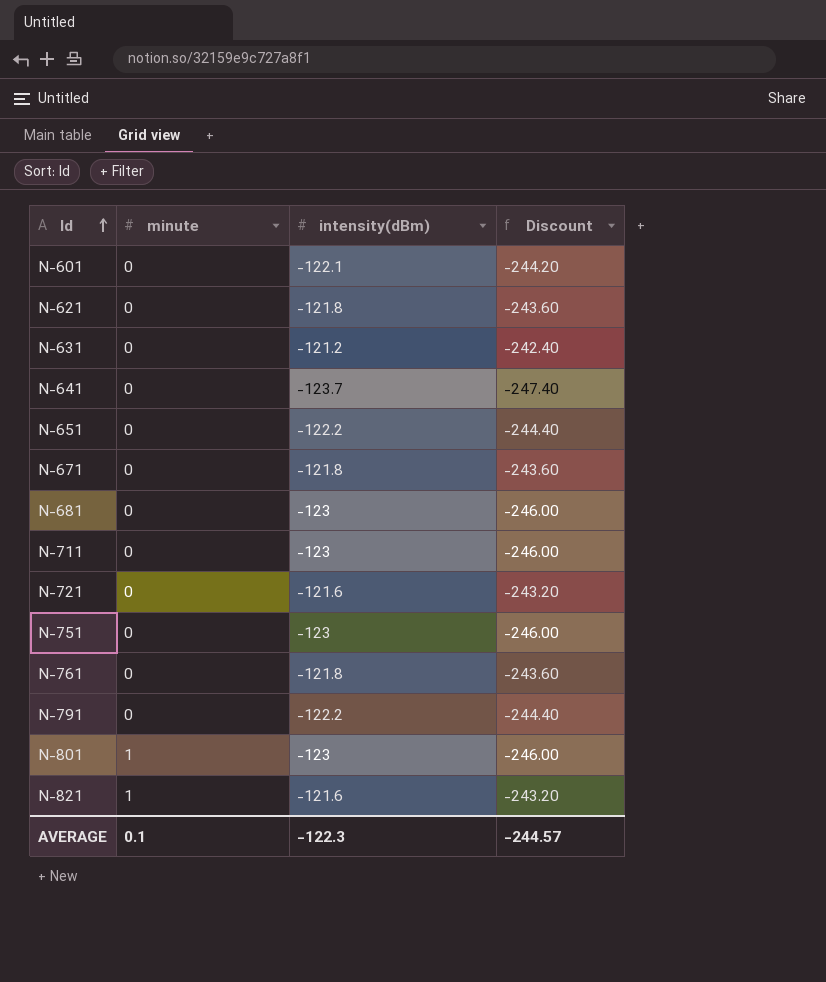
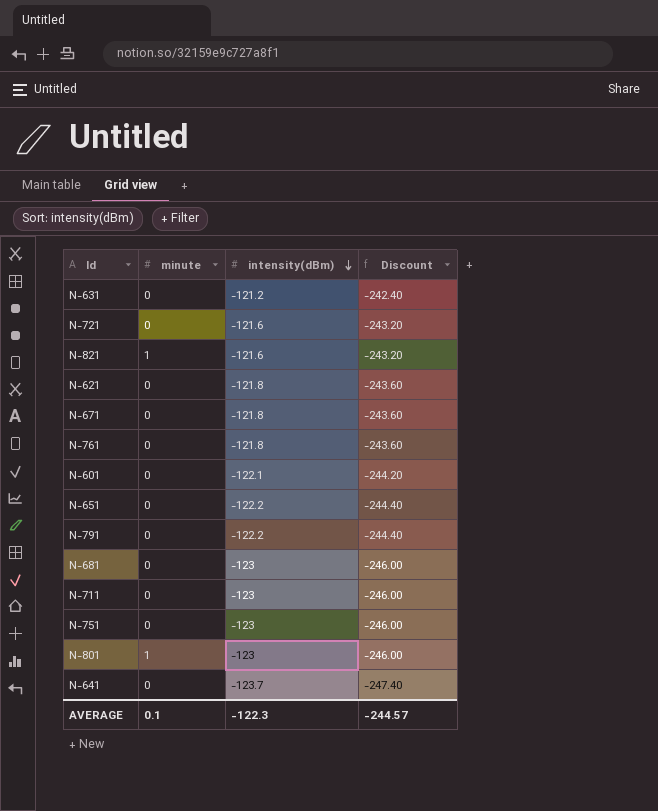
row order: Id ascending -> intensity(dBm) descending

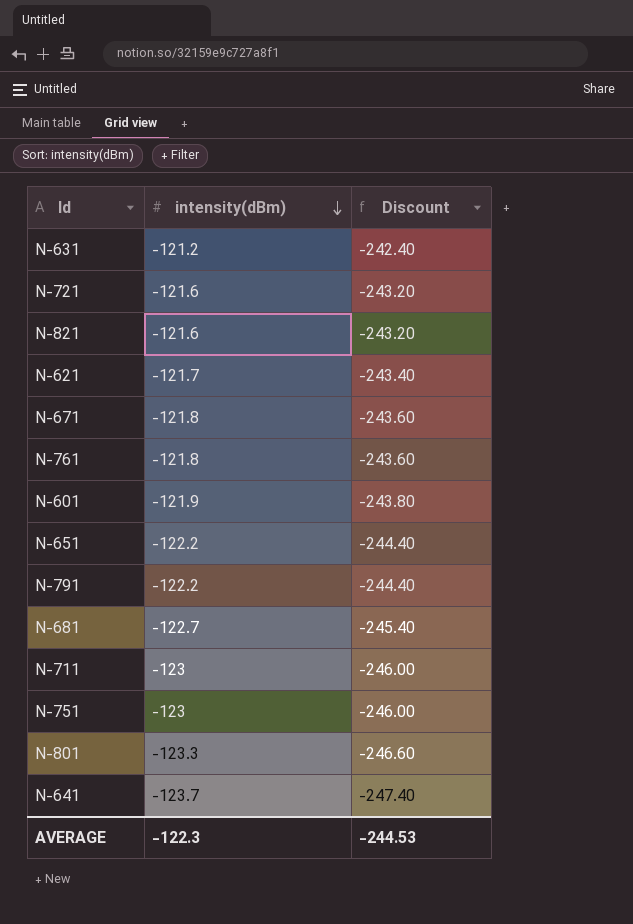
column minute | position: 2 -> none
N-621 | intensity(dBm): -121.8 -> -121.7
N-621 | Discount: -243.60 -> -243.40
N-601 | intensity(dBm): -122.1 -> -121.9
N-601 | Discount: -244.20 -> -243.80
N-681 | intensity(dBm): -123 -> -122.7
N-681 | Discount: -246.00 -> -245.40
N-801 | intensity(dBm): -123 -> -123.3
N-801 | Discount: -246.00 -> -246.60
AVERAGE | Discount: -244.57 -> -244.53

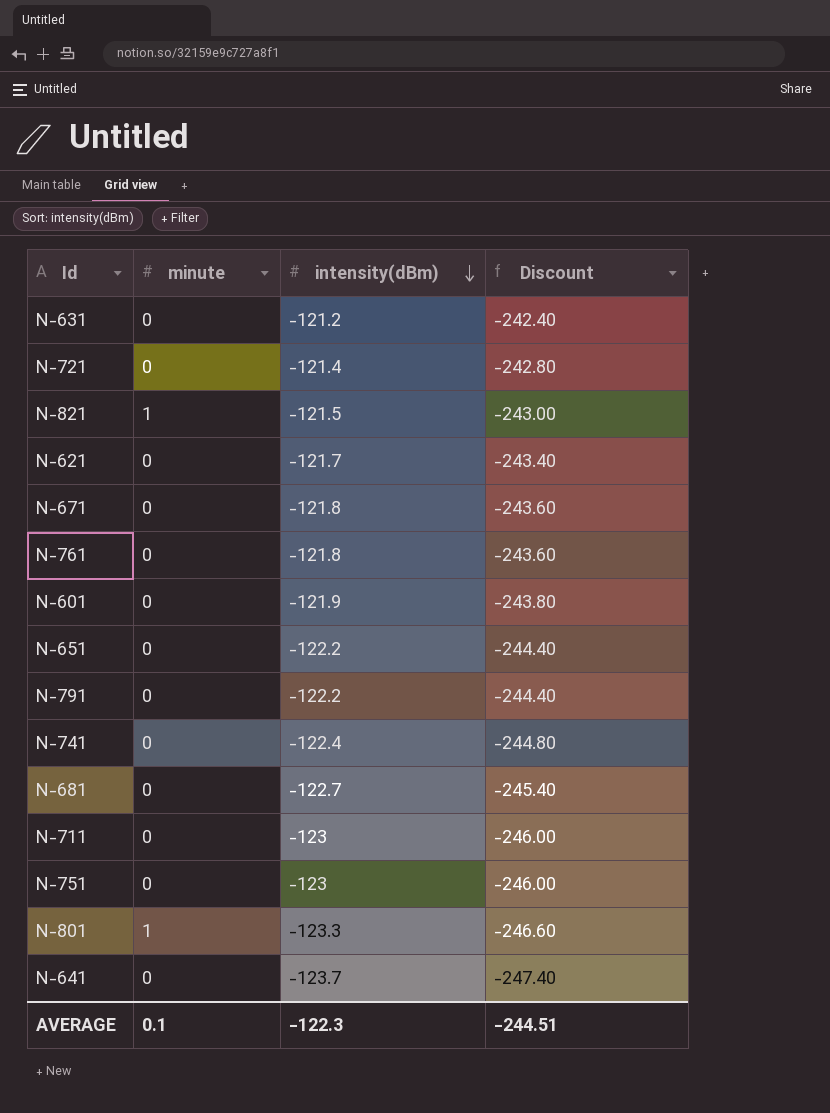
column minute | position: none -> 2
N-721 | intensity(dBm): -121.6 -> -121.4
N-721 | Discount: -243.20 -> -242.80
N-821 | intensity(dBm): -121.6 -> -121.5
N-821 | Discount: -243.20 -> -243.00
row N-741: none -> 0 | -122.4 | -244.80
AVERAGE | Discount: -244.53 -> -244.51

